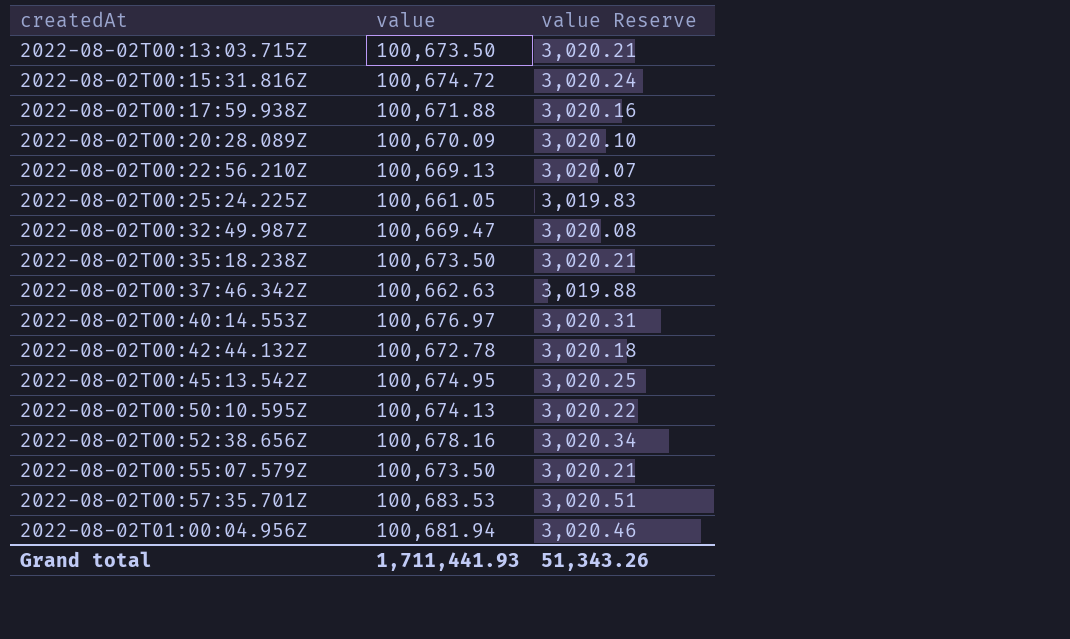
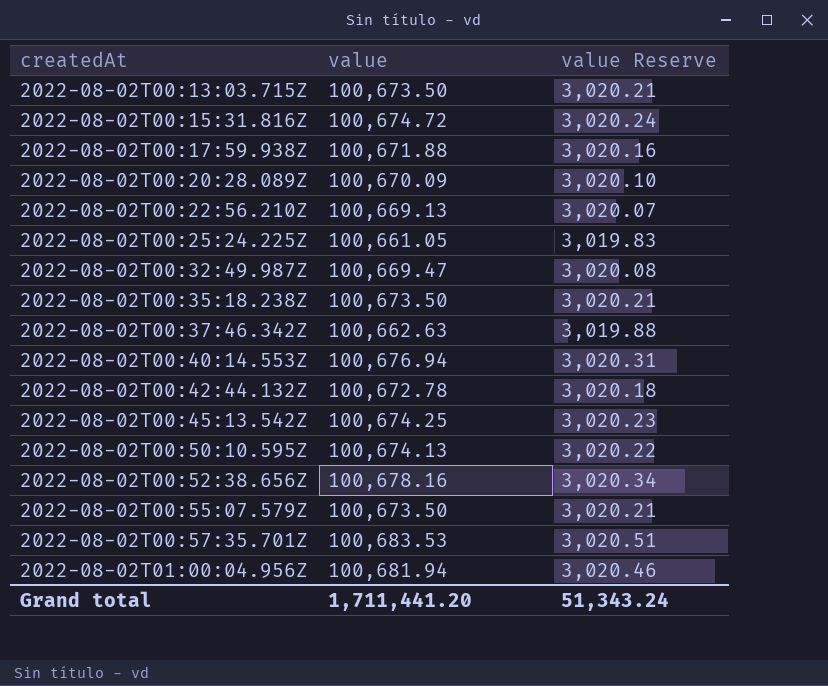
2022-08-02T00:40:14.553Z | value: 100,676.97 -> 100,676.94
2022-08-02T00:45:13.542Z | value: 100,674.95 -> 100,674.25
2022-08-02T00:45:13.542Z | value Reserve: 3,020.25 -> 3,020.23
Grand total | value: 1,711,441.93 -> 1,711,441.20
Grand total | value Reserve: 51,343.26 -> 51,343.24

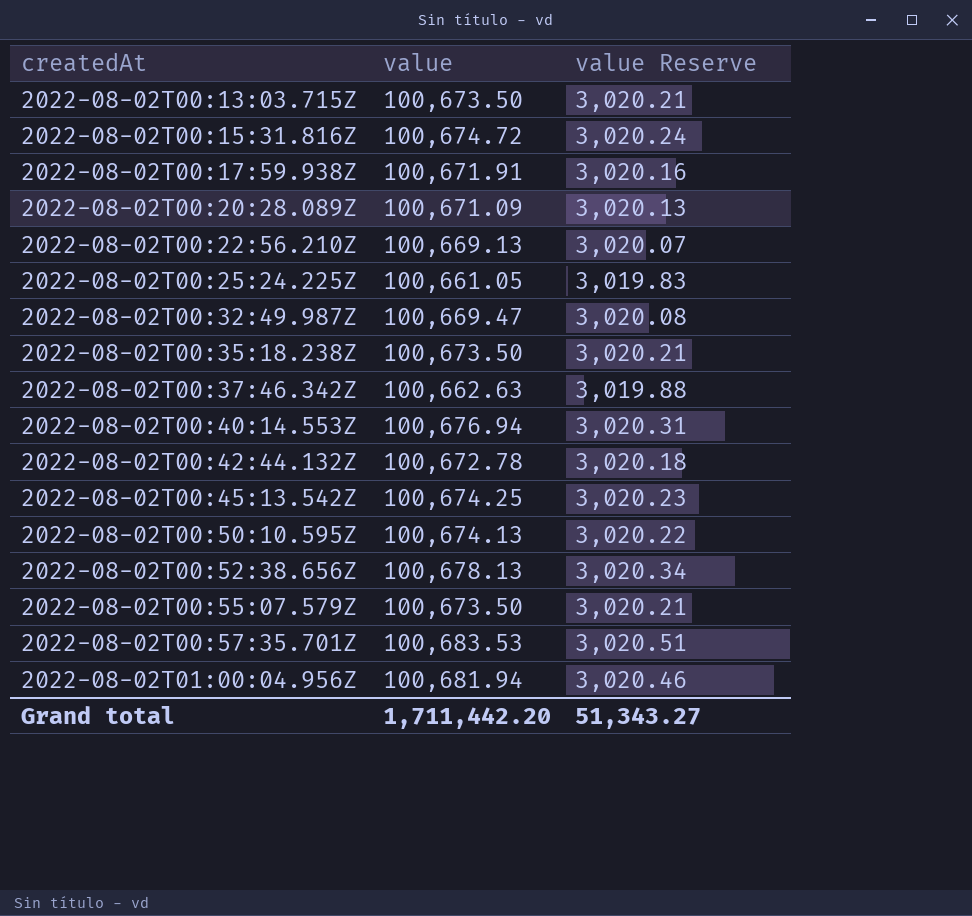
2022-08-02T00:17:59.938Z | value: 100,671.88 -> 100,671.91
2022-08-02T00:20:28.089Z | value: 100,670.09 -> 100,671.09
2022-08-02T00:20:28.089Z | value Reserve: 3,020.10 -> 3,020.13
2022-08-02T00:52:38.656Z | value: 100,678.16 -> 100,678.13
Grand total | value: 1,711,441.20 -> 1,711,442.20
Grand total | value Reserve: 51,343.24 -> 51,343.27

